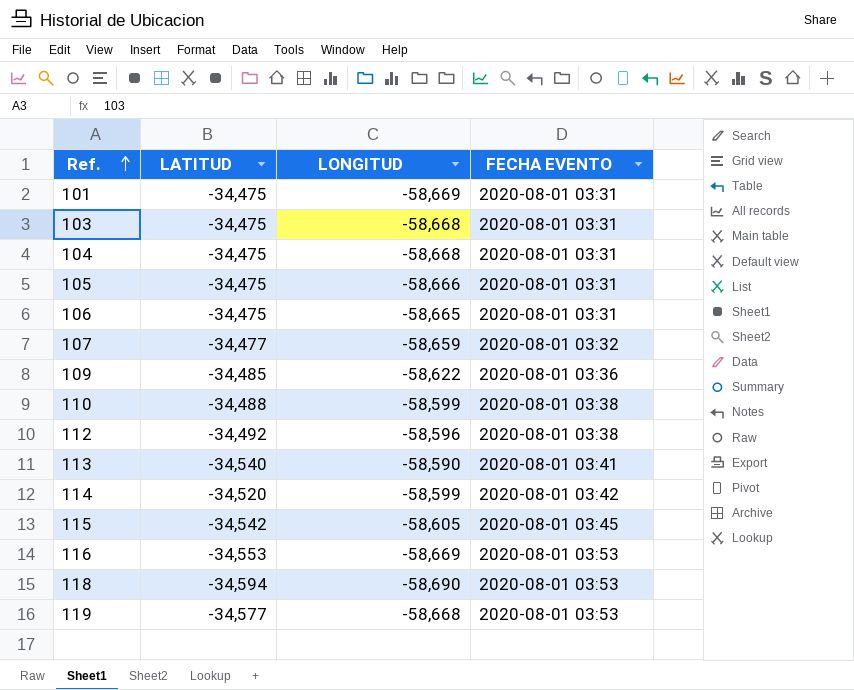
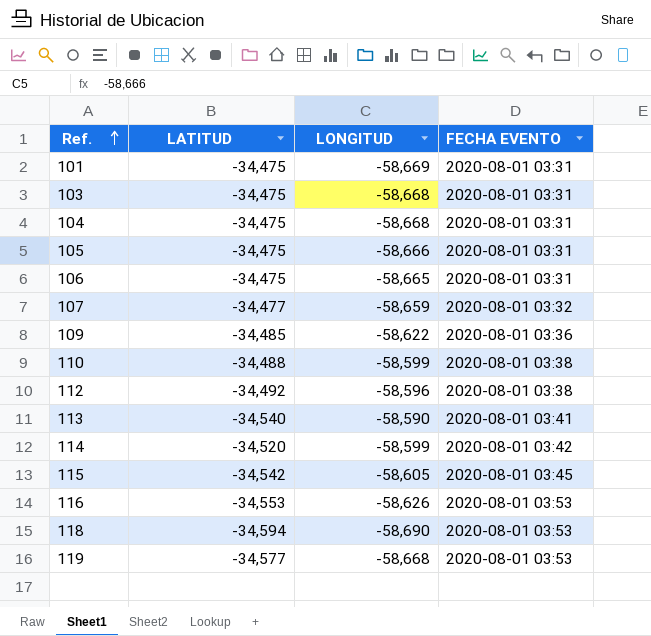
116 | LONGITUD: -58,669 -> -58,626

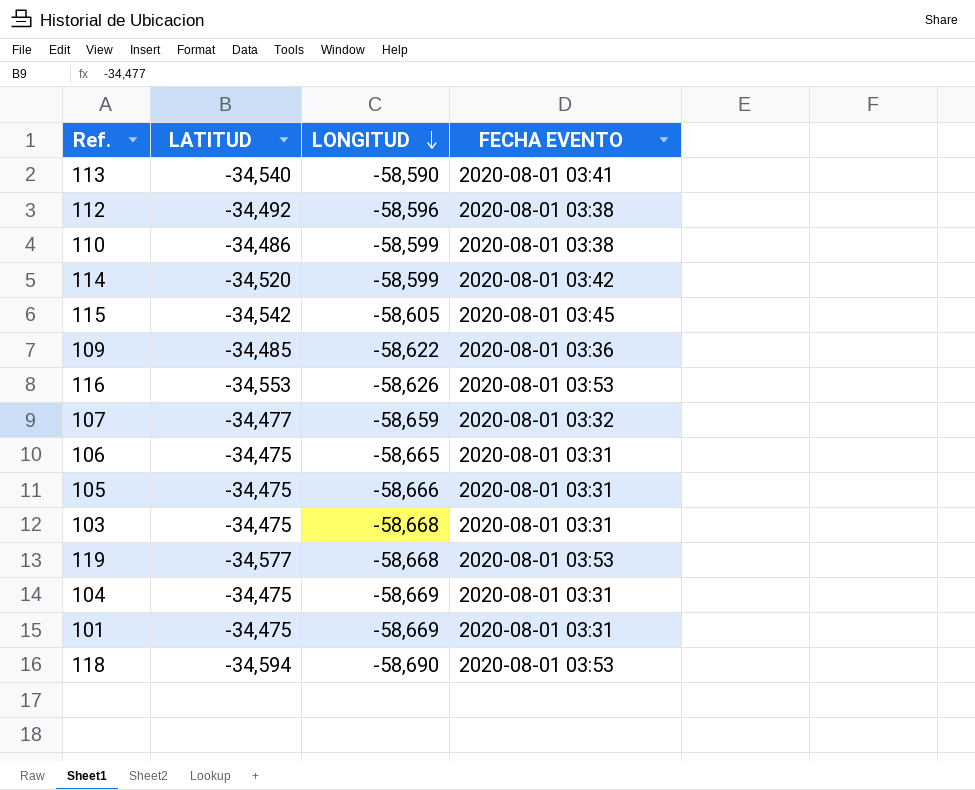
row order: Ref. ascending -> LONGITUD descending
110 | LATITUD: -34,488 -> -34,486
104 | LONGITUD: -58,668 -> -58,669

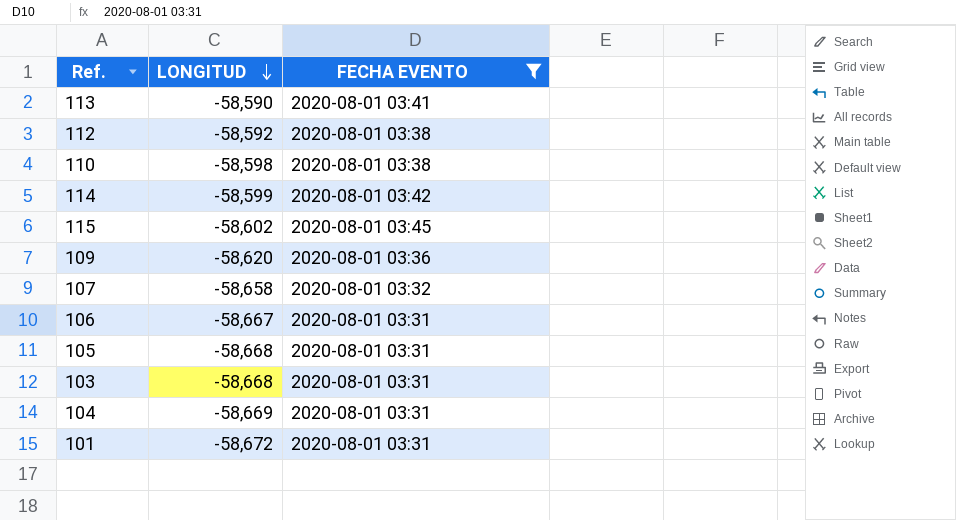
filter: none -> FECHA EVENTO != 2020-08-01 03:53
column LATITUD | position: 2 -> none
112 | LONGITUD: -58,596 -> -58,592
110 | LONGITUD: -58,599 -> -58,598
115 | LONGITUD: -58,605 -> -58,602
109 | LONGITUD: -58,622 -> -58,620
107 | LONGITUD: -58,659 -> -58,658
106 | LONGITUD: -58,665 -> -58,667
105 | LONGITUD: -58,666 -> -58,668
101 | LONGITUD: -58,669 -> -58,672

